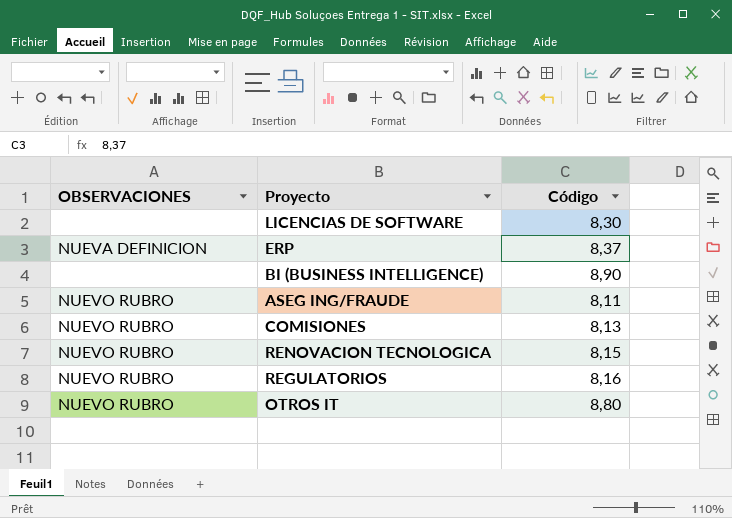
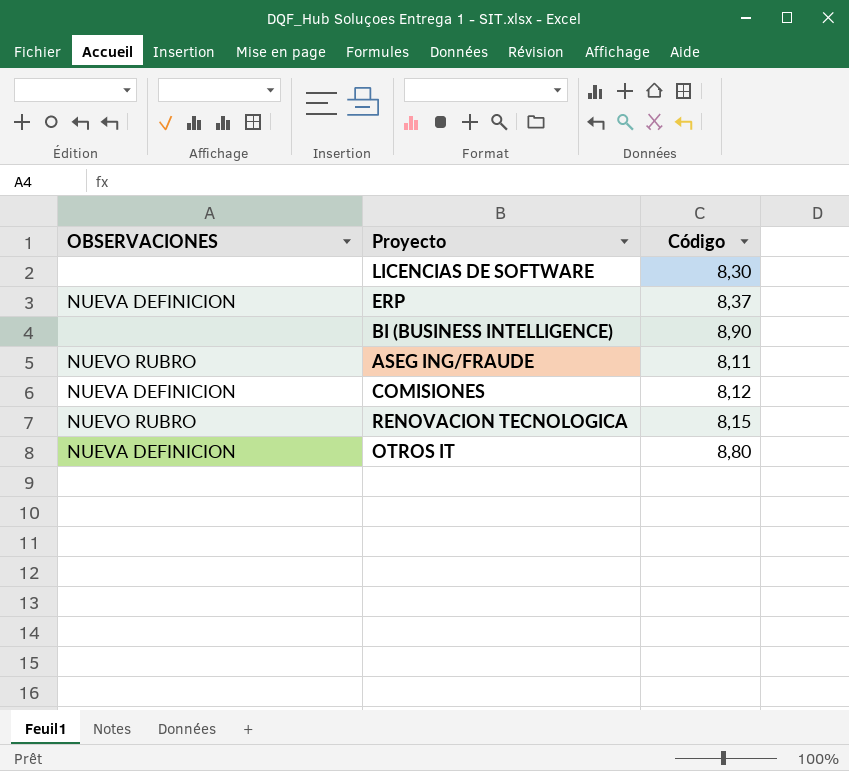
row REGULATORIOS: NUEVO RUBRO | 8,16 -> none
COMISIONES | OBSERVACIONES: NUEVO RUBRO -> NUEVA DEFINICION
COMISIONES | Código: 8,13 -> 8,12
OTROS IT | OBSERVACIONES: NUEVO RUBRO -> NUEVA DEFINICION

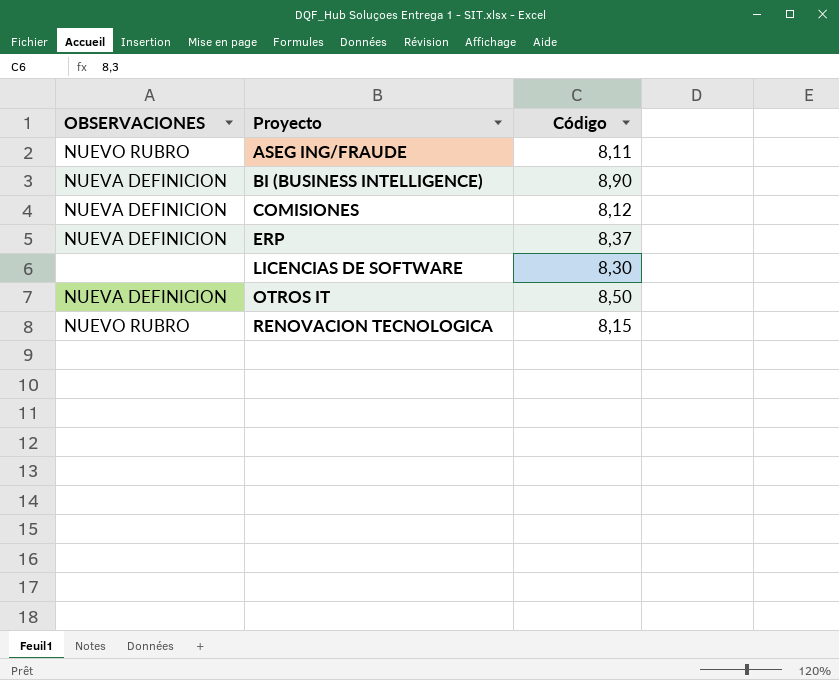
row order: none -> Proyecto ascending
BI (BUSINESS INTELLIGENCE) | OBSERVACIONES: none -> NUEVA DEFINICION
OTROS IT | Código: 8,80 -> 8,50

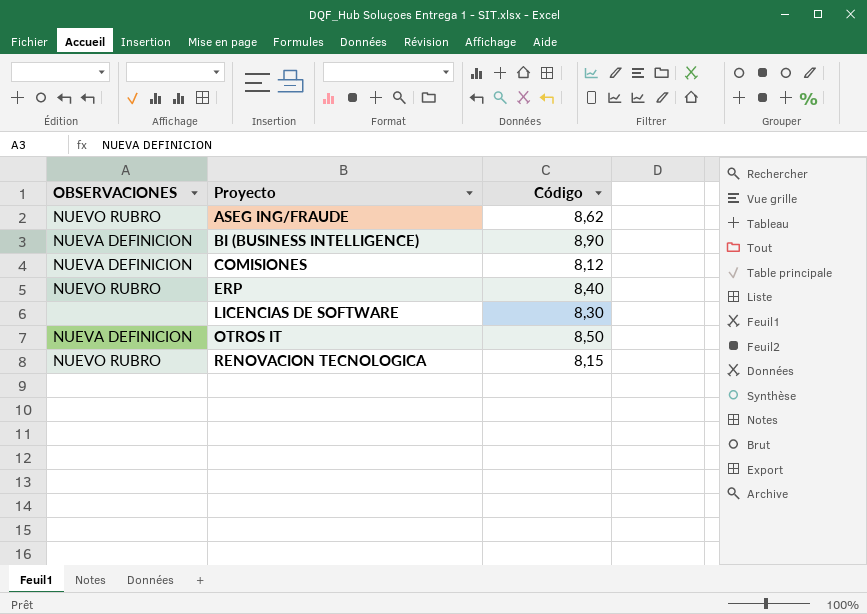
ASEG ING/FRAUDE | Código: 8,11 -> 8,62
ERP | OBSERVACIONES: NUEVA DEFINICION -> NUEVO RUBRO
ERP | Código: 8,37 -> 8,40

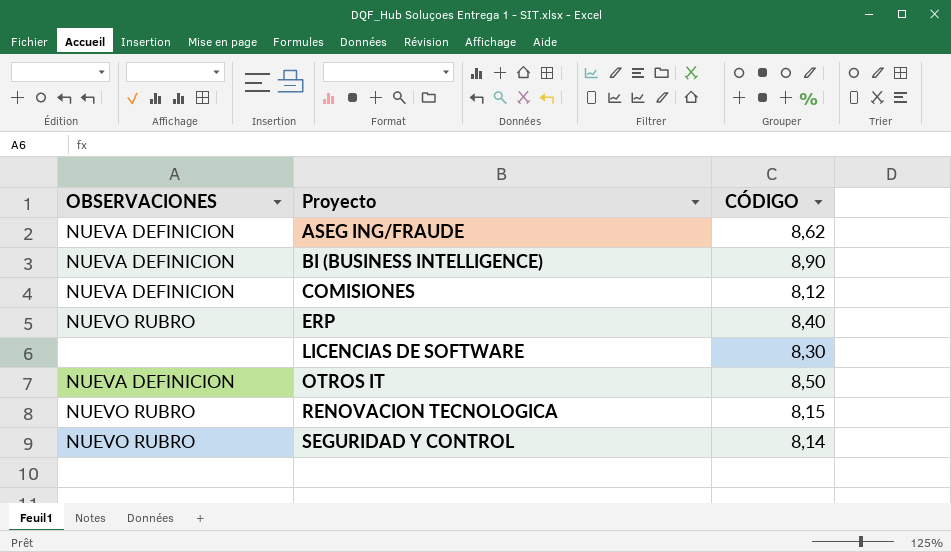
column name: Código -> CÓDIGO
ASEG ING/FRAUDE | OBSERVACIONES: NUEVO RUBRO -> NUEVA DEFINICION
row SEGURIDAD Y CONTROL: none -> NUEVO RUBRO | 8,14

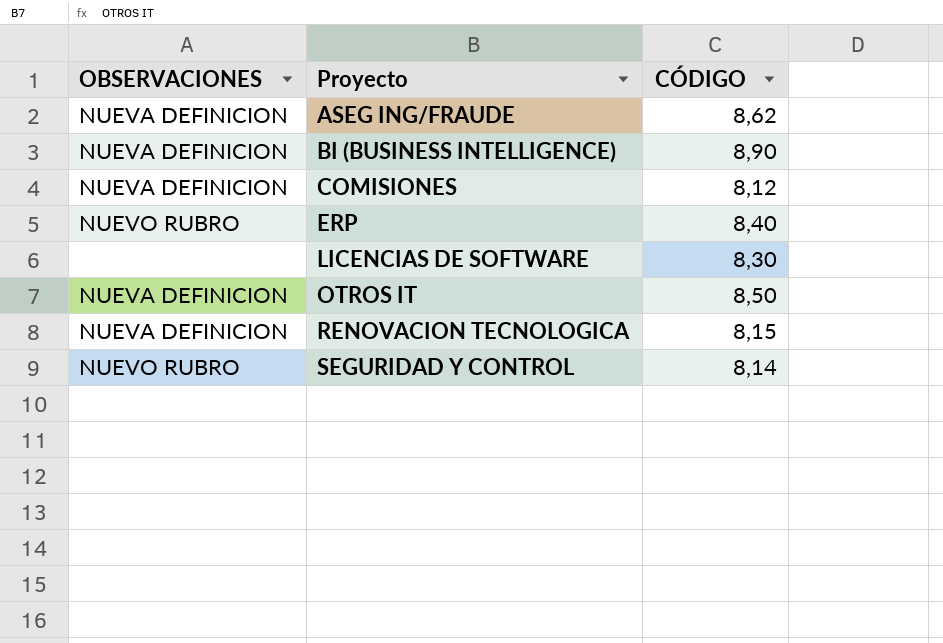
RENOVACION TECNOLOGICA | OBSERVACIONES: NUEVO RUBRO -> NUEVA DEFINICION

